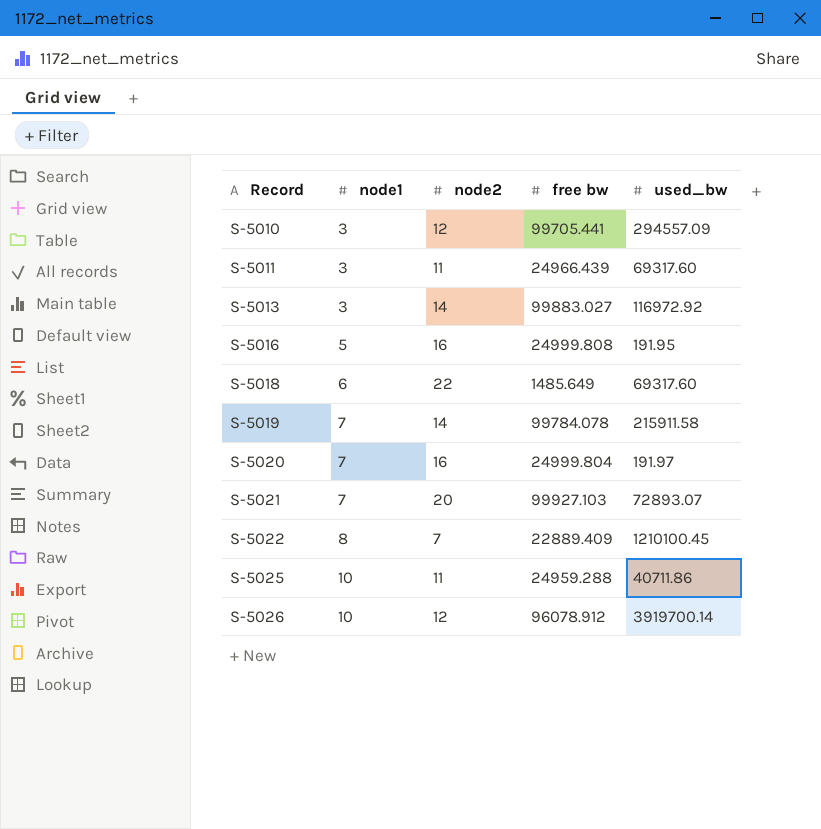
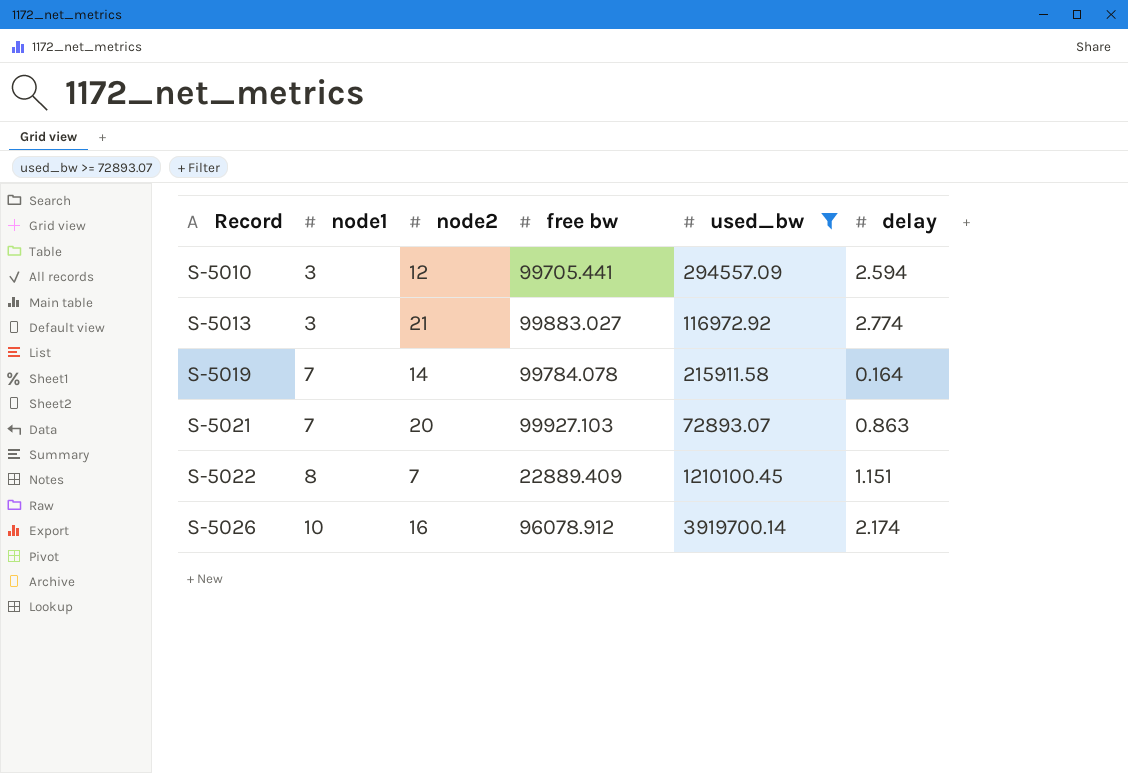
filter: none -> used_bw >= 72893.07
column delay | position: none -> 6
S-5013 | node2: 14 -> 21
S-5026 | node2: 12 -> 16

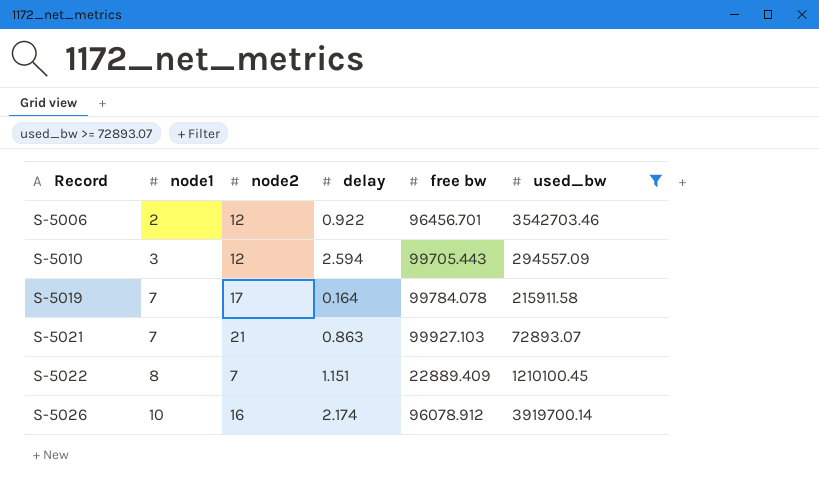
column delay | position: 6 -> 4
row S-5013: 3 | 21 | 99883.027 | 116972.92 | 2.774 -> none
row S-5006: none -> 2 | 12 | 0.922 | 96456.701 | 3542703.46
S-5010 | free bw: 99705.441 -> 99705.443
S-5019 | node2: 14 -> 17
S-5021 | node2: 20 -> 21

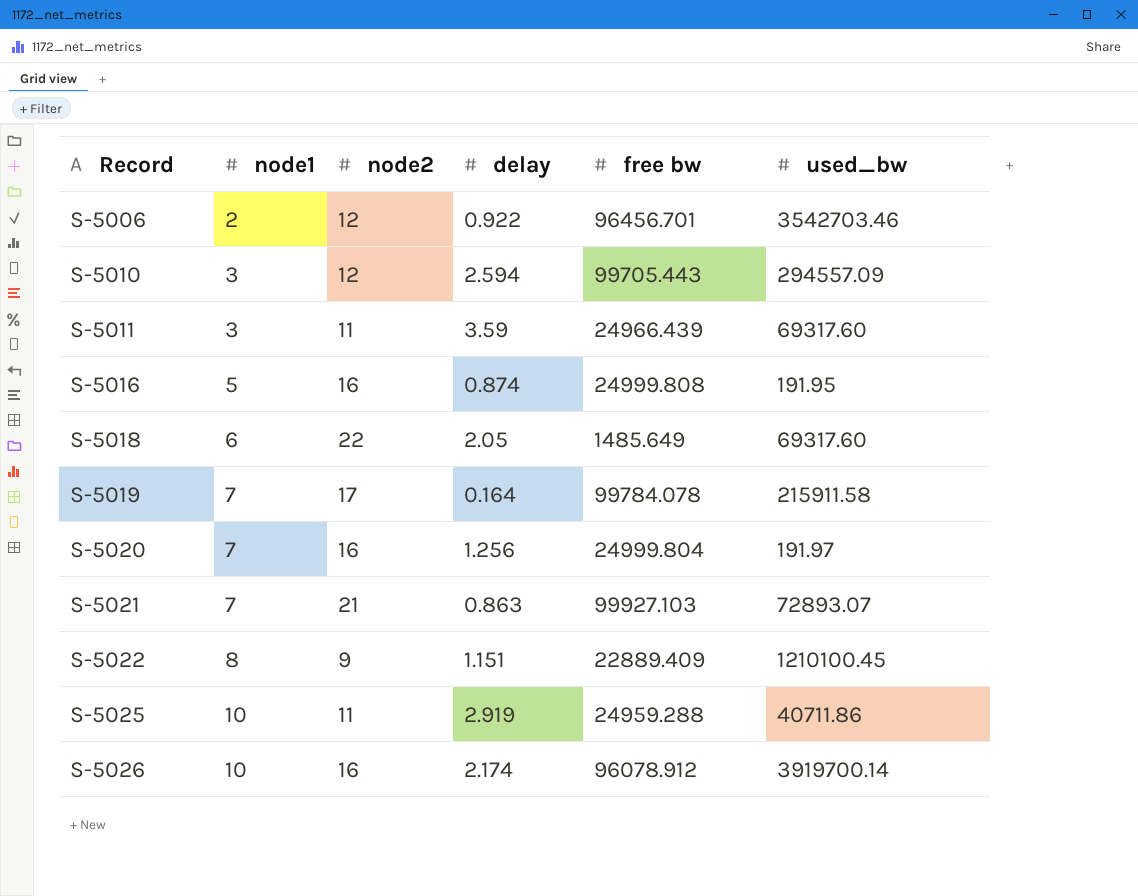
filter: used_bw >= 72893.07 -> none
S-5022 | node2: 7 -> 9

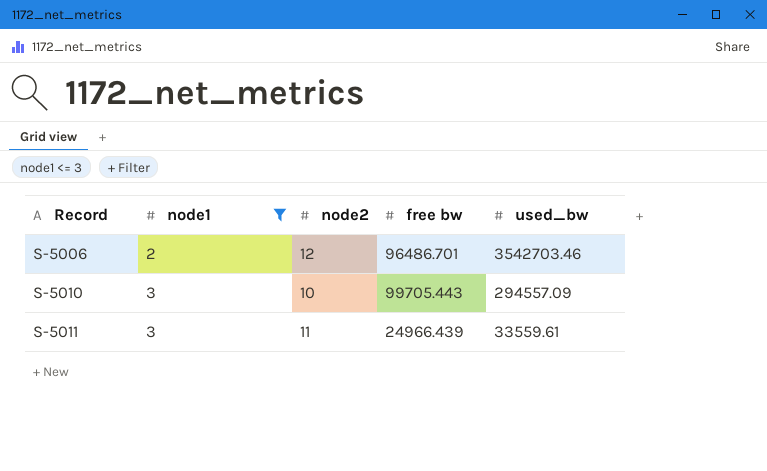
filter: none -> node1 <= 3
column delay | position: 4 -> none
S-5006 | free bw: 96456.701 -> 96486.701
S-5010 | node2: 12 -> 10
S-5011 | used_bw: 69317.60 -> 33559.61

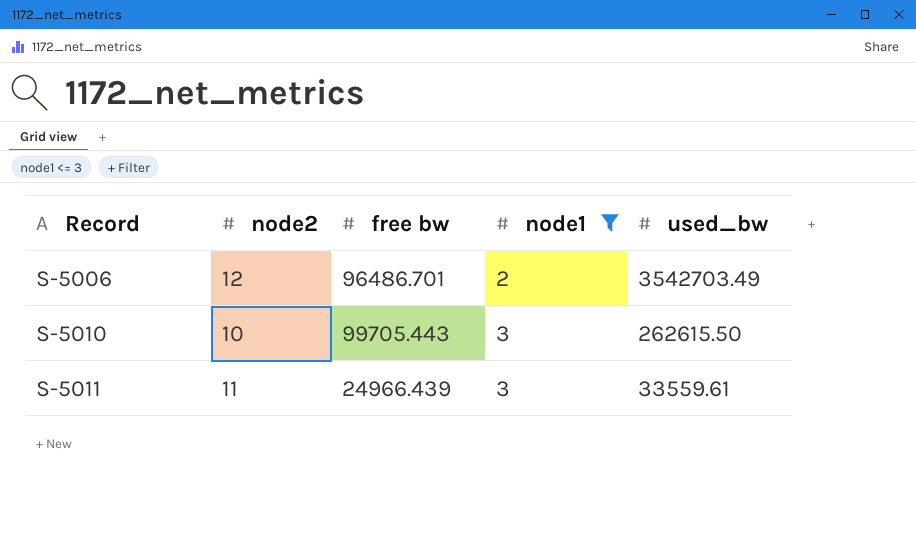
column node1 | position: 2 -> 4
S-5006 | used_bw: 3542703.46 -> 3542703.49
S-5010 | used_bw: 294557.09 -> 262615.50

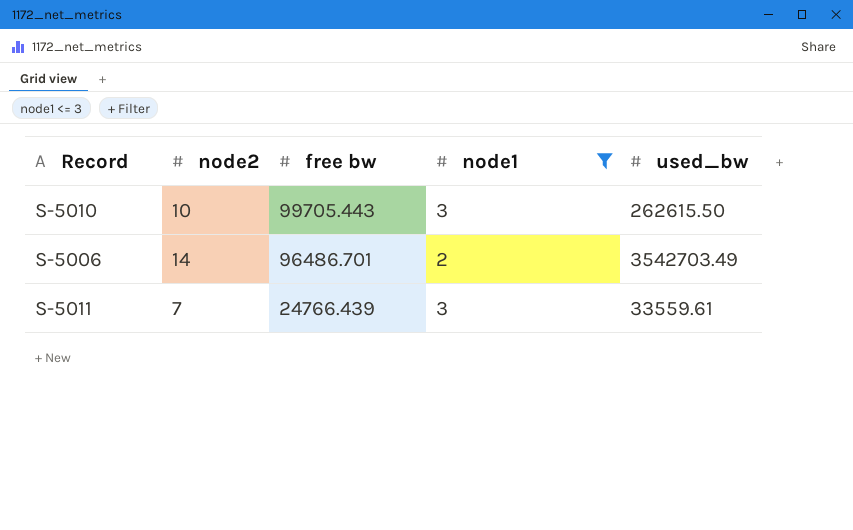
row order: Record ascending -> free bw descending
S-5006 | node2: 12 -> 14
S-5011 | node2: 11 -> 7
S-5011 | free bw: 24966.439 -> 24766.439

